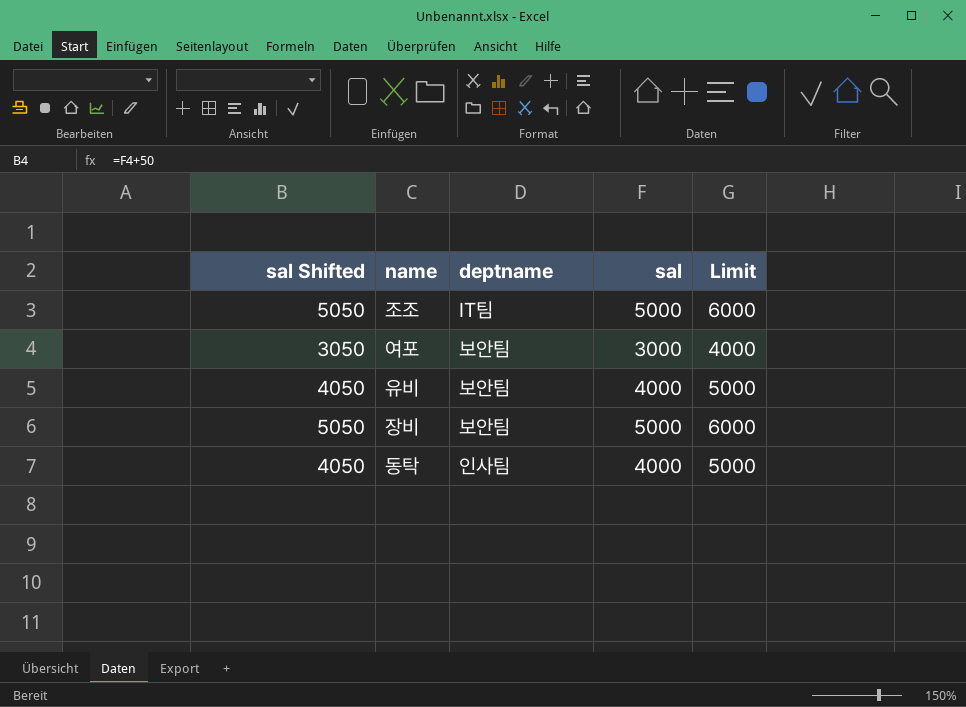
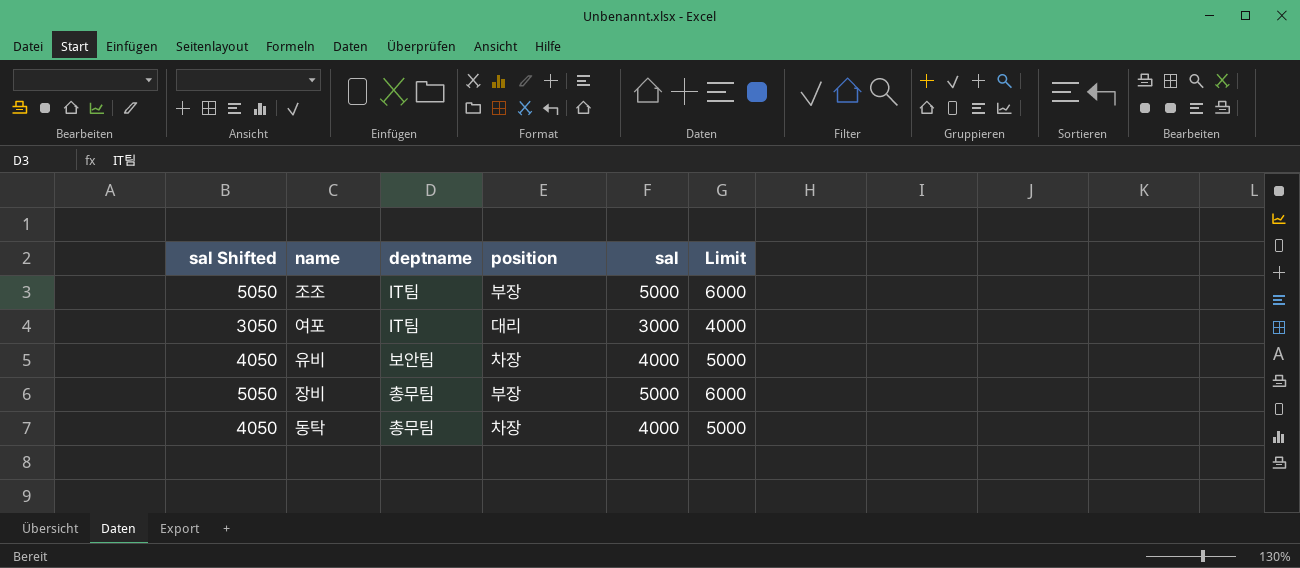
column position | position: none -> 4
여포 | deptname: 보안팀 -> IT팀
장비 | deptname: 보안팀 -> 총무팀
동탁 | deptname: 인사팀 -> 총무팀

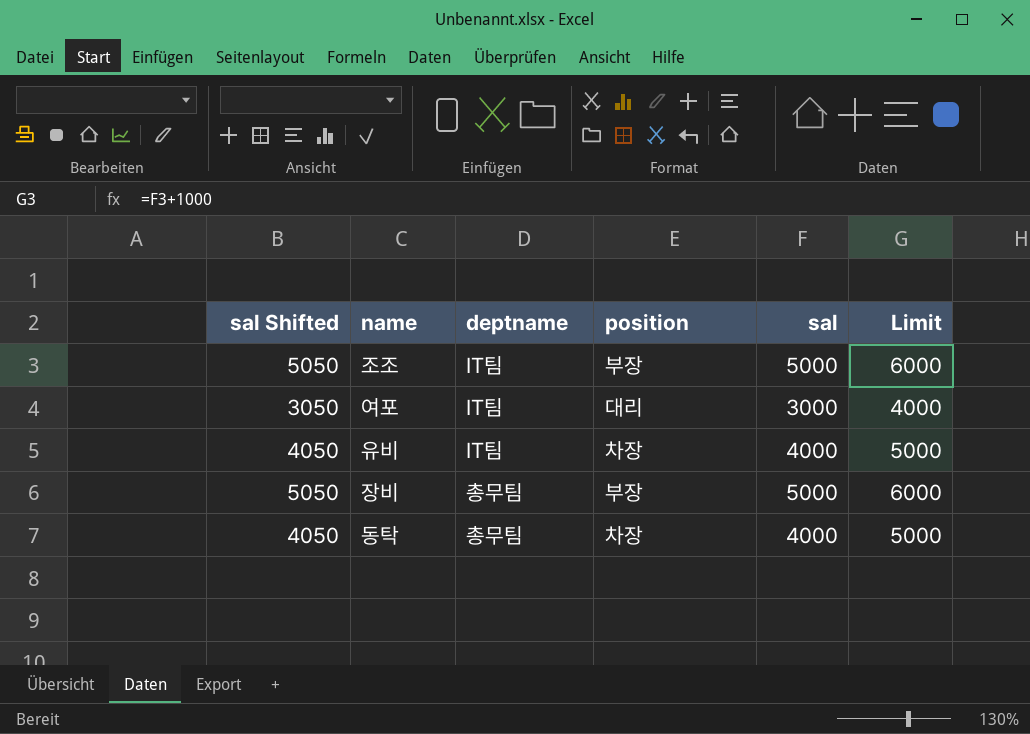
유비 | deptname: 보안팀 -> IT팀

